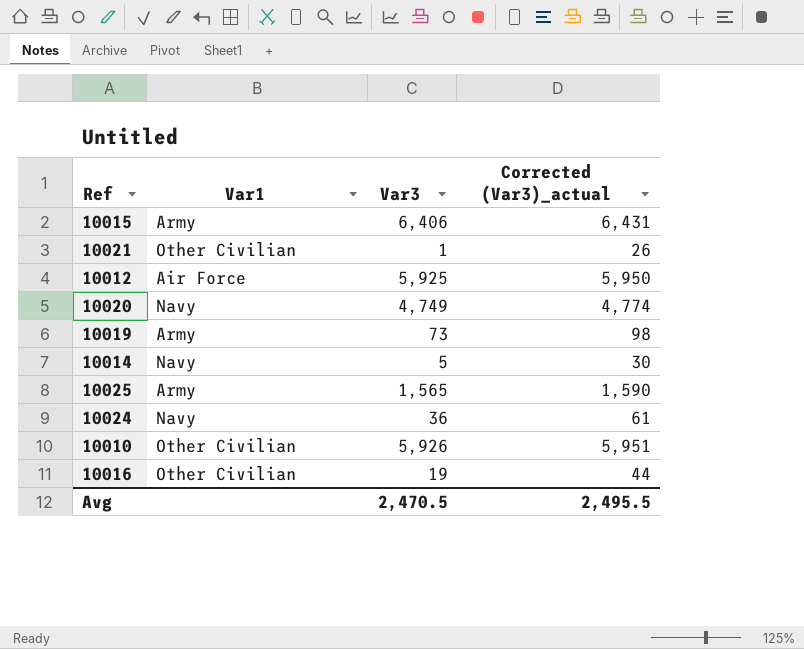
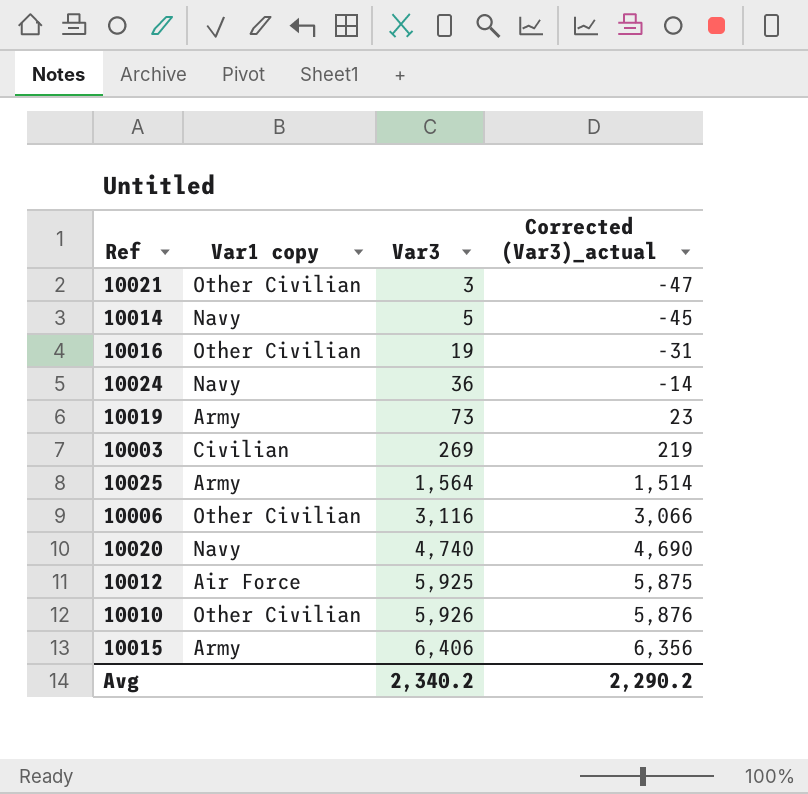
row order: none -> Var3 ascending
column name: Var1 -> Var1 copy
column Corrected (Var3)_actual | formula: [Var3] + 25 -> [Var3] - 50
10021 | Var3: 1 -> 3
row 10003: none -> Civilian | 269 | 219
10025 | Var3: 1,565 -> 1,564
row 10006: none -> Other Civilian | 3,116 | 3,066
10020 | Var3: 4,749 -> 4,740
Avg | Var3: 2,470.5 -> 2,340.2
Avg | Corrected (Var3)_actual: 2,495.5 -> 2,290.2

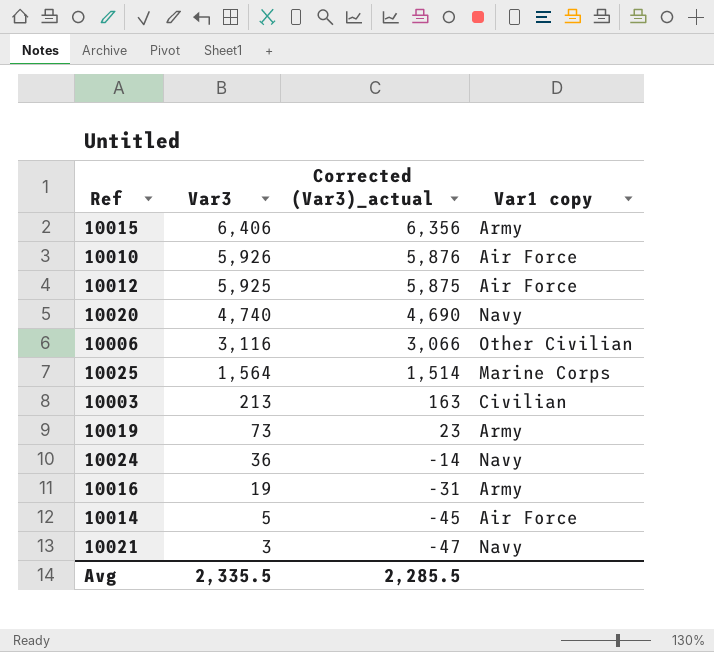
row order: Var3 ascending -> Var3 descending
column Var1 copy | position: 2 -> 4
10010 | Var1 copy: Other Civilian -> Air Force
10025 | Var1 copy: Army -> Marine Corps
10003 | Var3: 269 -> 213
10003 | Corrected (Var3)_actual: 219 -> 163
10016 | Var1 copy: Other Civilian -> Army
10014 | Var1 copy: Navy -> Air Force
10021 | Var1 copy: Other Civilian -> Navy
Avg | Var3: 2,340.2 -> 2,335.5
Avg | Corrected (Var3)_actual: 2,290.2 -> 2,285.5

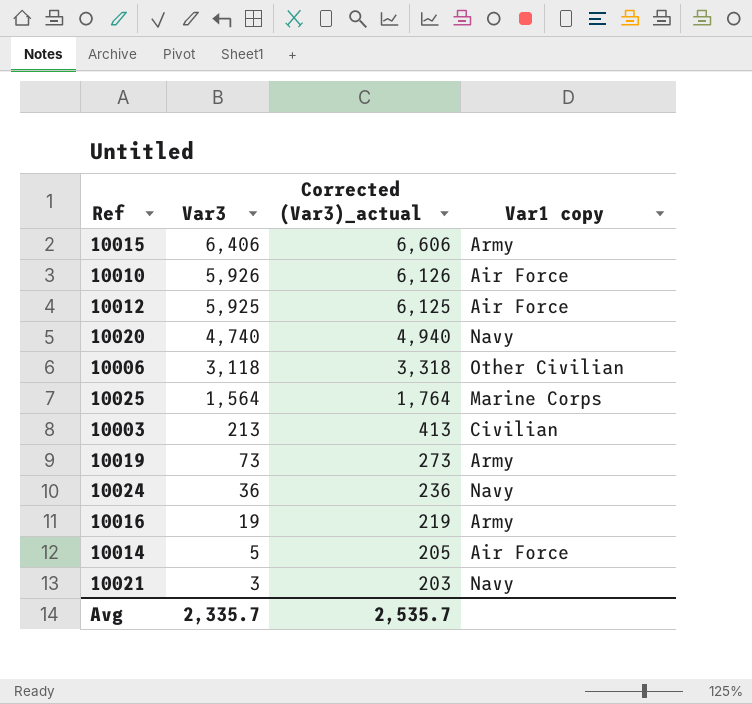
column Corrected (Var3)_actual | formula: [Var3] - 50 -> [Var3] + 200
10006 | Var3: 3,116 -> 3,118
Avg | Var3: 2,335.5 -> 2,335.7
Avg | Corrected (Var3)_actual: 2,285.5 -> 2,535.7

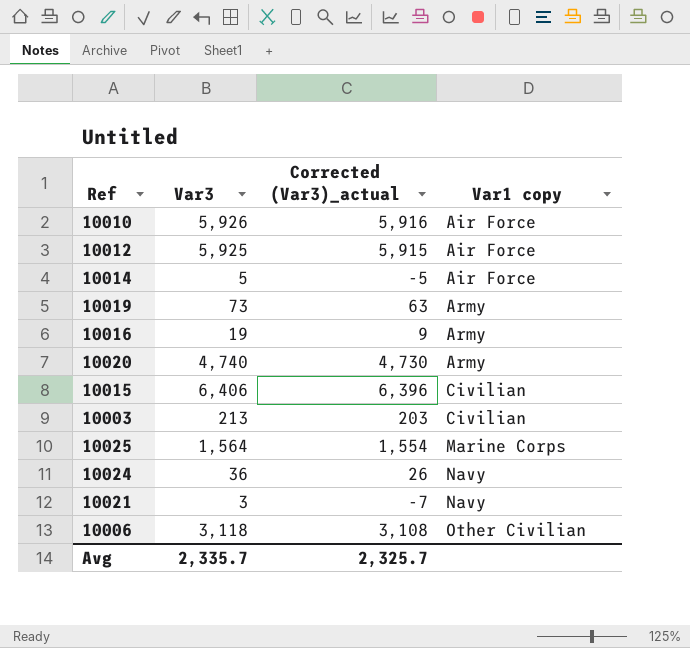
row order: Var3 descending -> Var1 copy ascending
column Corrected (Var3)_actual | formula: [Var3] + 200 -> [Var3] - 10
10020 | Var1 copy: Navy -> Army
10015 | Var1 copy: Army -> Civilian
Avg | Corrected (Var3)_actual: 2,535.7 -> 2,325.7

